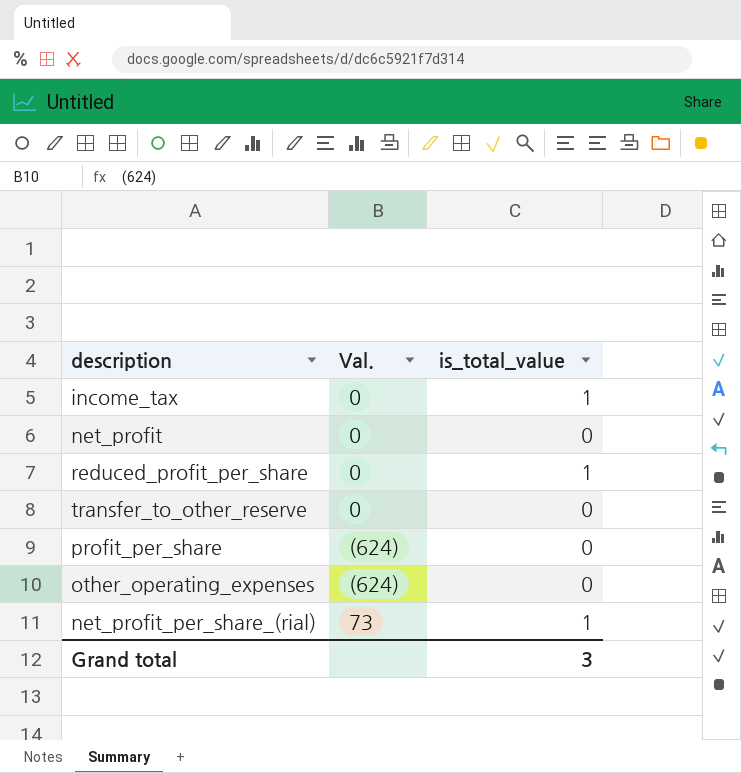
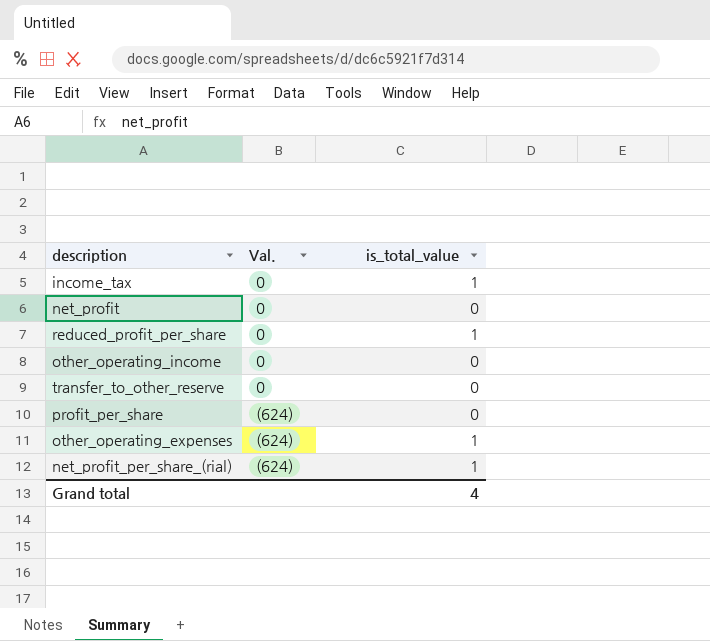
row other_operating_income: none -> 0 | 0
other_operating_expenses | is_total_value: 0 -> 1
net_profit_per_share_(rial) | Val.: 73 -> (624)
Grand total | is_total_value: 3 -> 4

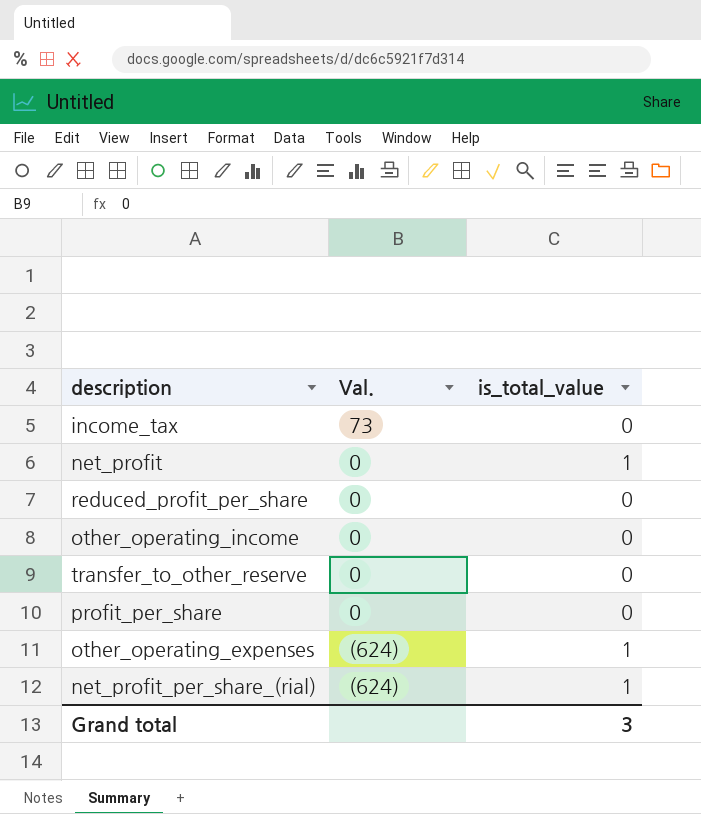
income_tax | Val.: 0 -> 73
income_tax | is_total_value: 1 -> 0
net_profit | is_total_value: 0 -> 1
reduced_profit_per_share | is_total_value: 1 -> 0
profit_per_share | Val.: (624) -> 0
Grand total | is_total_value: 4 -> 3

